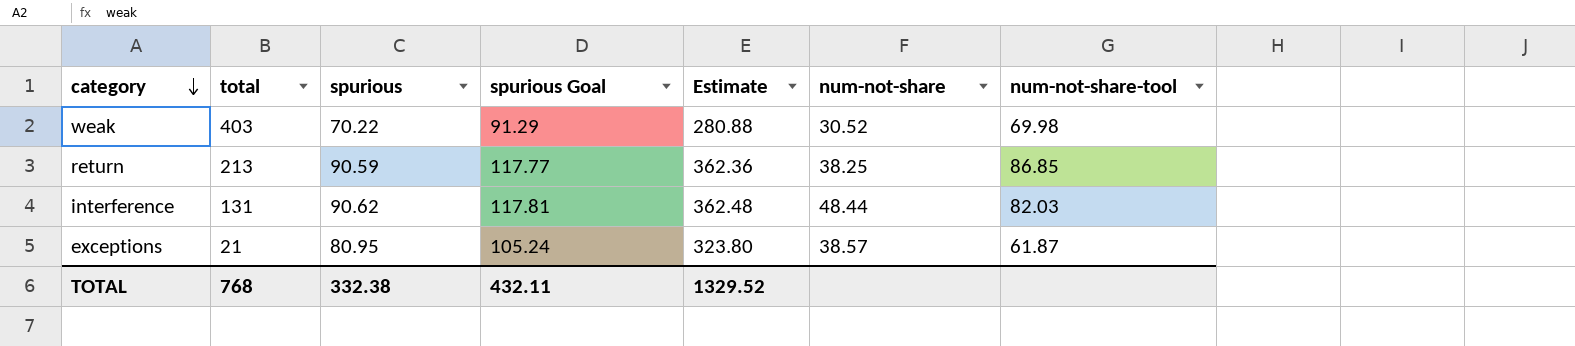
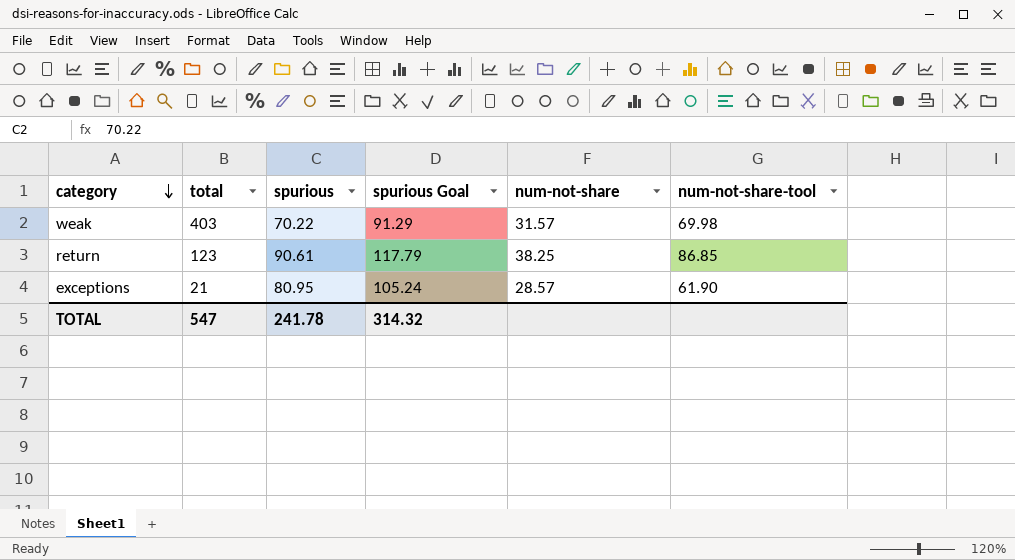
column Estimate | formula: [spurious] * 4 -> none
row interference: 131 | 90.62 | 117.81 | 362.48 | 48.44 | 82.03 -> none
weak | num-not-share: 30.52 -> 31.57
return | total: 213 -> 123
return | spurious: 90.59 -> 90.61
return | spurious Goal: 117.77 -> 117.79
exceptions | num-not-share: 38.57 -> 28.57
exceptions | num-not-share-tool: 61.87 -> 61.90
TOTAL | total: 768 -> 547
TOTAL | spurious: 332.38 -> 241.78
TOTAL | spurious Goal: 432.11 -> 314.32

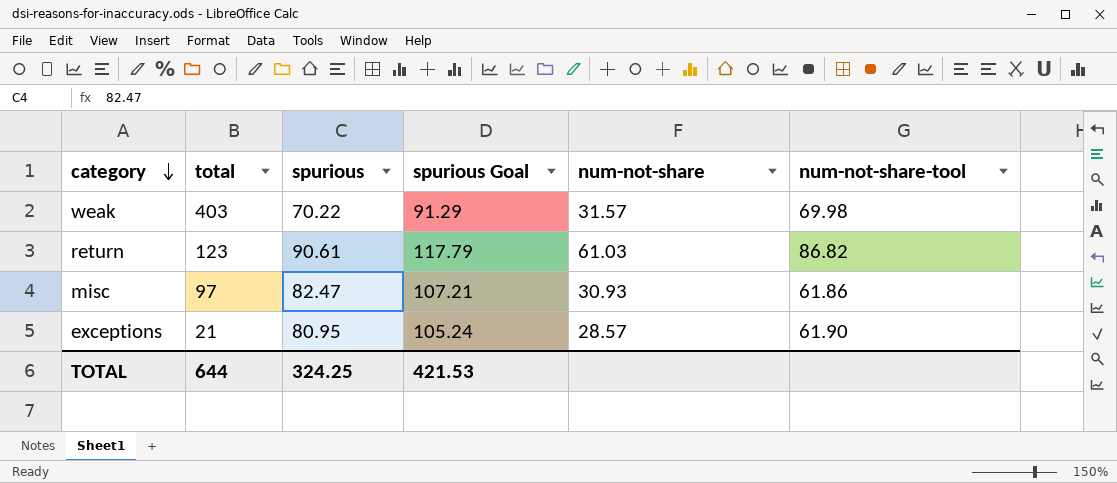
return | num-not-share: 38.25 -> 61.03
return | num-not-share-tool: 86.85 -> 86.82
row misc: none -> 97 | 82.47 | 107.21 | 30.93 | 61.86
TOTAL | total: 547 -> 644
TOTAL | spurious: 241.78 -> 324.25
TOTAL | spurious Goal: 314.32 -> 421.53

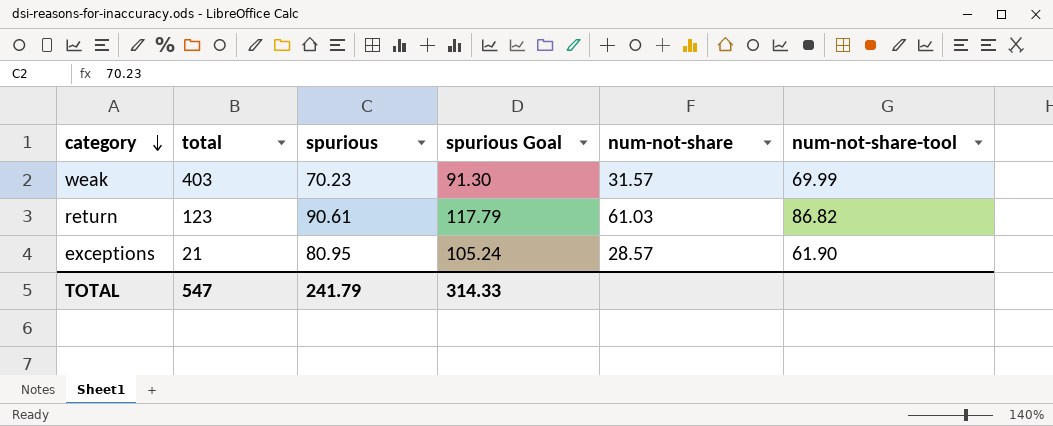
row misc: 97 | 82.47 | 107.21 | 30.93 | 61.86 -> none
weak | spurious: 70.22 -> 70.23
weak | spurious Goal: 91.29 -> 91.30
weak | num-not-share-tool: 69.98 -> 69.99
TOTAL | total: 644 -> 547
TOTAL | spurious: 324.25 -> 241.79
TOTAL | spurious Goal: 421.53 -> 314.33

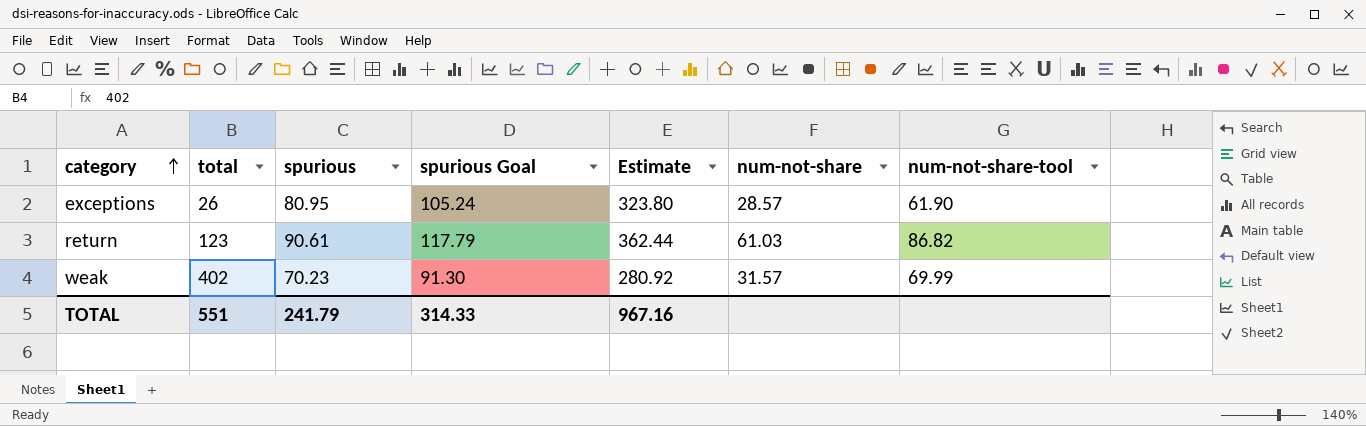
row order: category descending -> category ascending
column Estimate | formula: none -> [spurious] * 4
exceptions | total: 21 -> 26
weak | total: 403 -> 402
TOTAL | total: 547 -> 551

